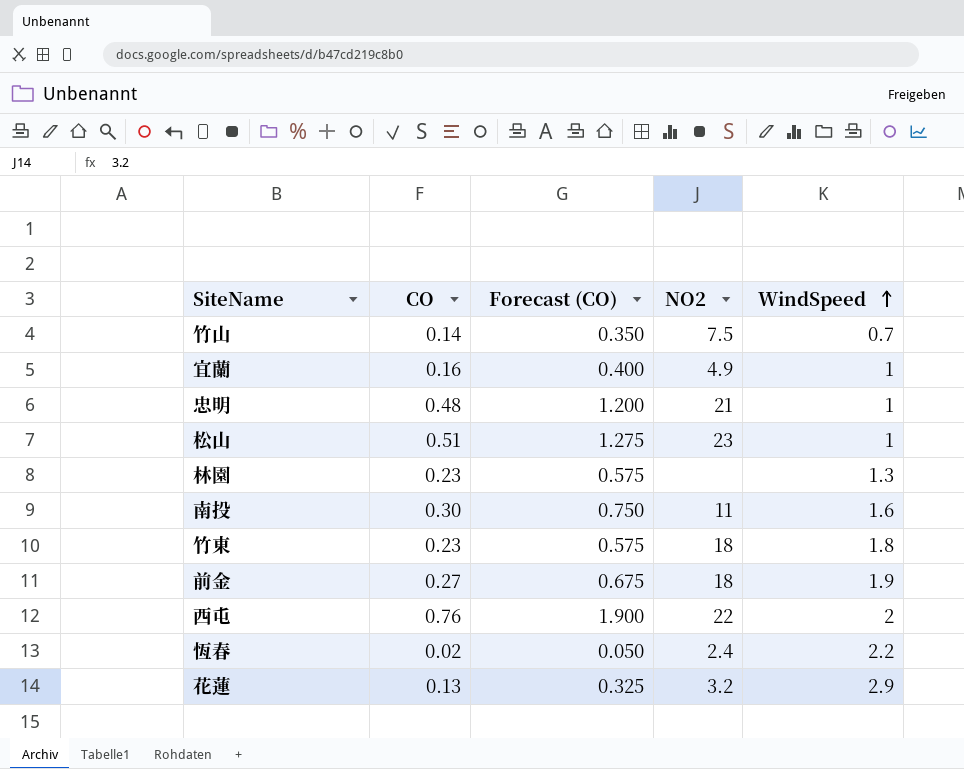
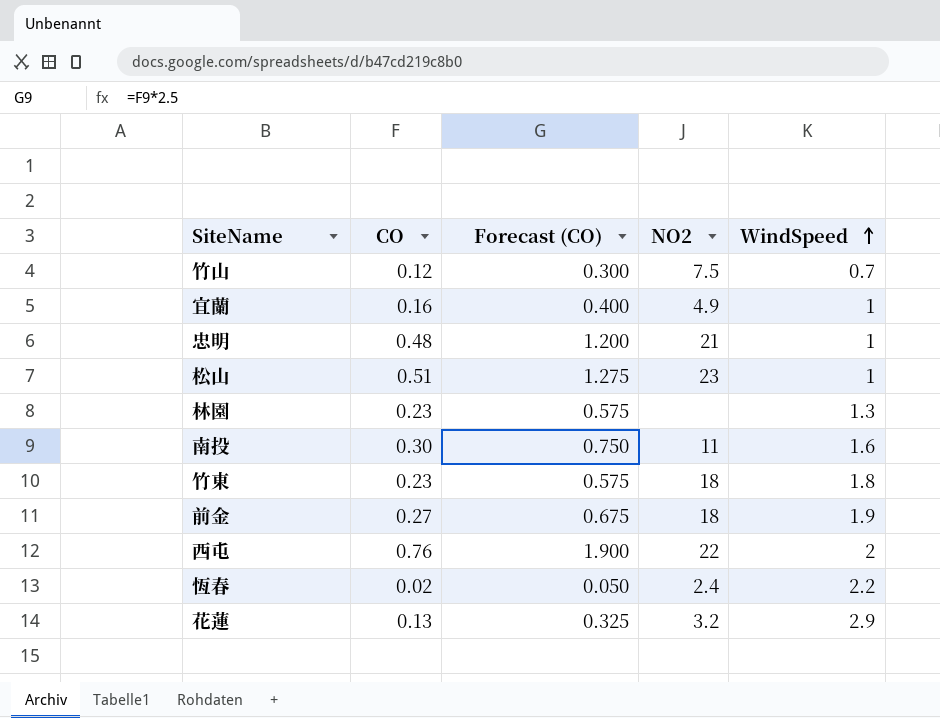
竹山 | CO: 0.14 -> 0.12
竹山 | Forecast (CO): 0.350 -> 0.300

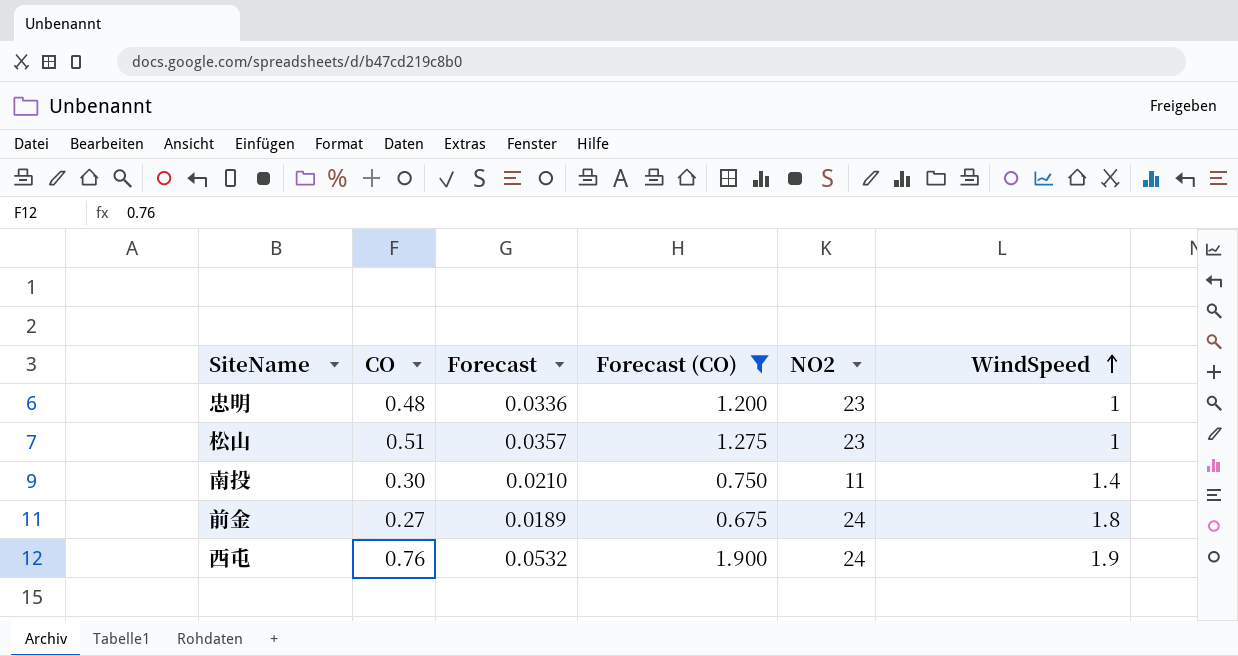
filter: none -> Forecast (CO) >= 0.675
column Forecast | formula: none -> [CO] * 0.07
忠明 | NO2: 21 -> 23
南投 | WindSpeed: 1.6 -> 1.4
前金 | NO2: 18 -> 24
前金 | WindSpeed: 1.9 -> 1.8
西屯 | NO2: 22 -> 24
西屯 | WindSpeed: 2 -> 1.9

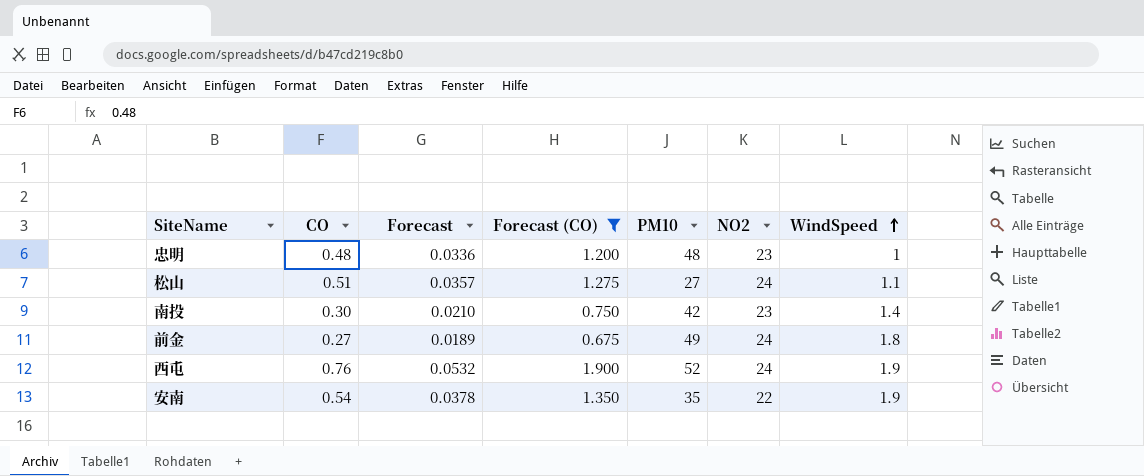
column PM10 | position: none -> 5
松山 | NO2: 23 -> 24
松山 | WindSpeed: 1 -> 1.1
南投 | NO2: 11 -> 23
row 安南: none -> 0.54 | 0.0378 | 1.350 | 35 | 22 | 1.9

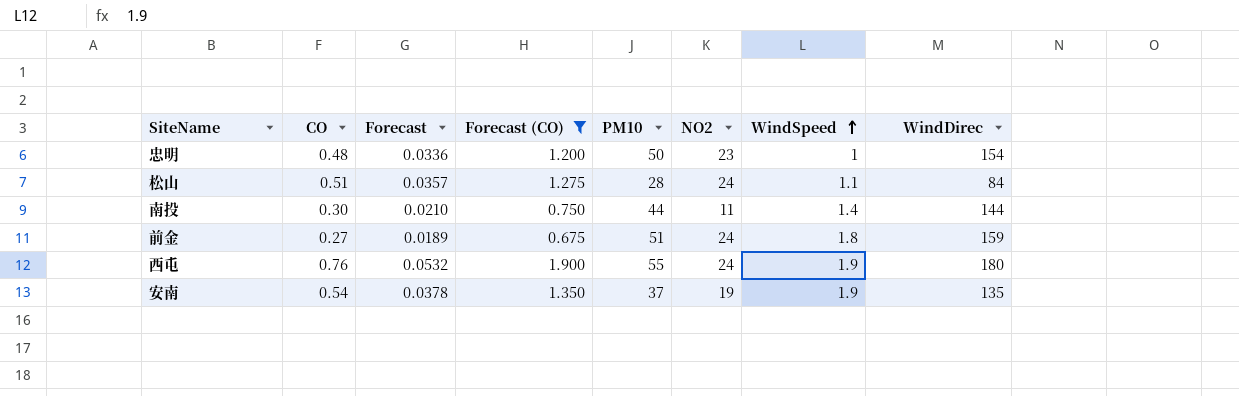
column WindDirec | position: none -> 8
忠明 | PM10: 48 -> 50
松山 | PM10: 27 -> 28
南投 | PM10: 42 -> 44
南投 | NO2: 23 -> 11
前金 | PM10: 49 -> 51
西屯 | PM10: 52 -> 55
安南 | PM10: 35 -> 37
安南 | NO2: 22 -> 19

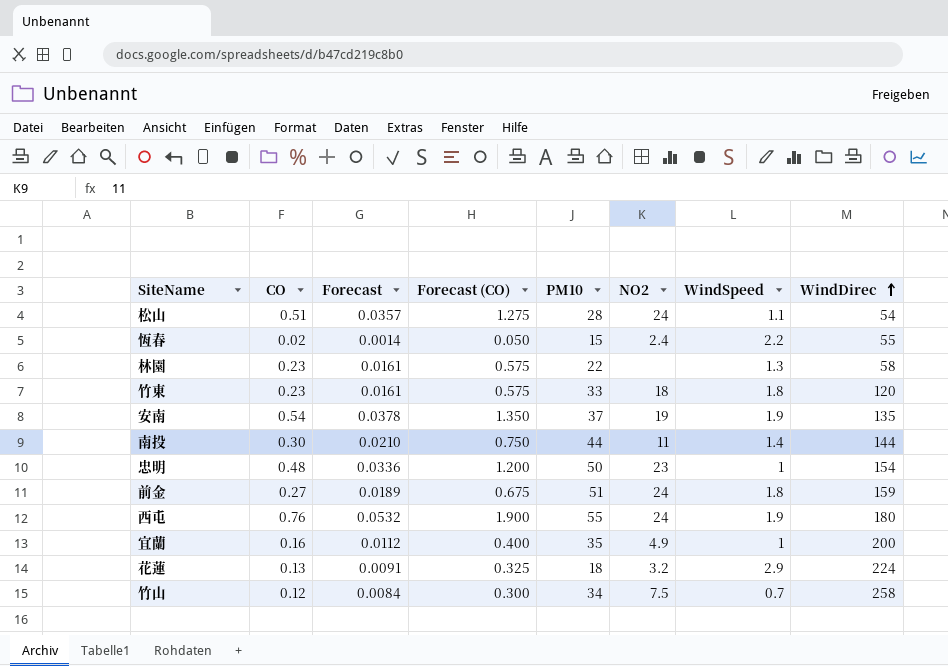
filter: Forecast (CO) >= 0.675 -> none
row order: WindSpeed ascending -> WindDirec ascending
松山 | WindDirec: 84 -> 54

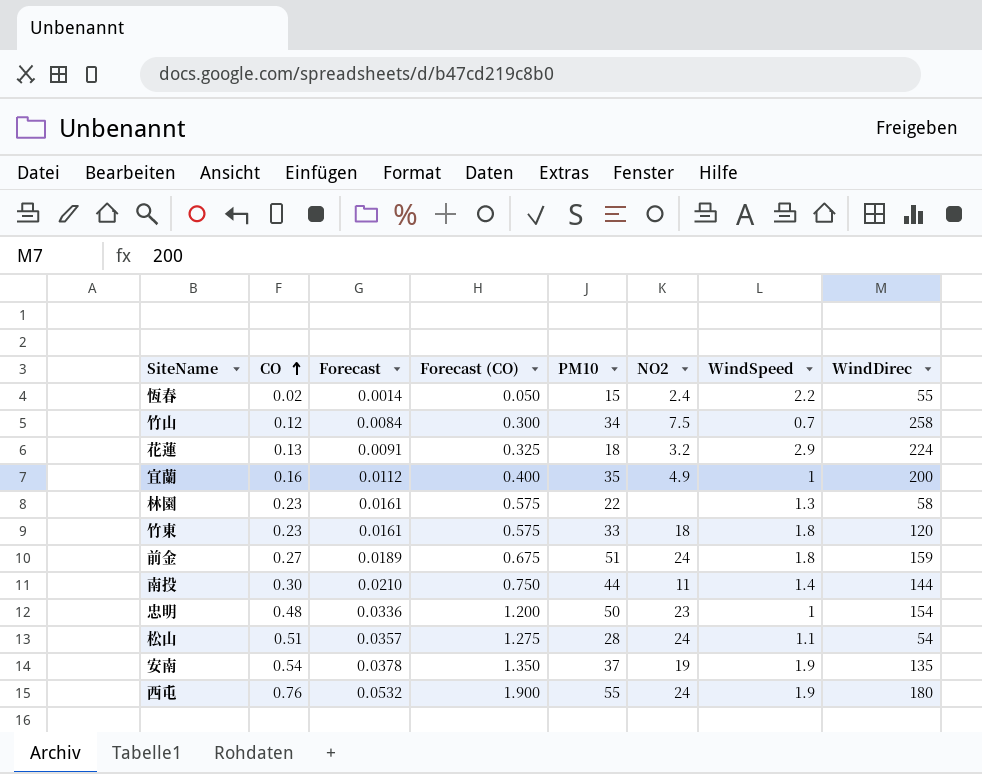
row order: WindDirec ascending -> CO ascending

